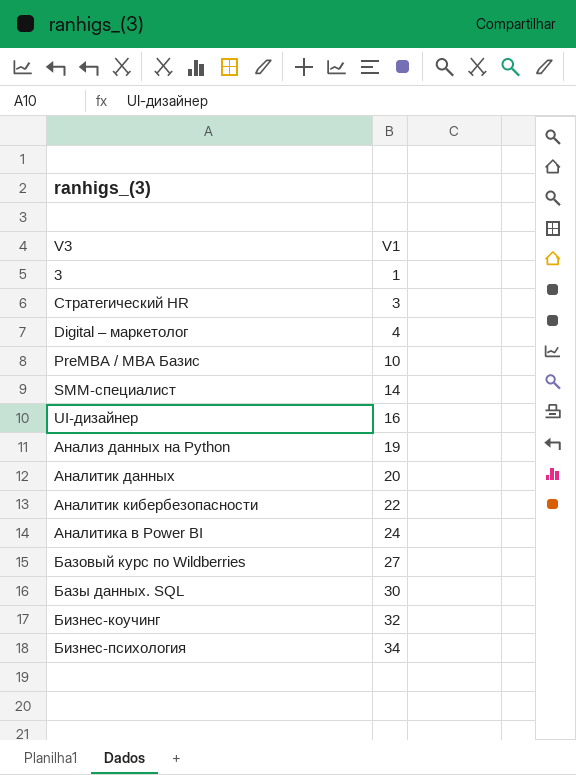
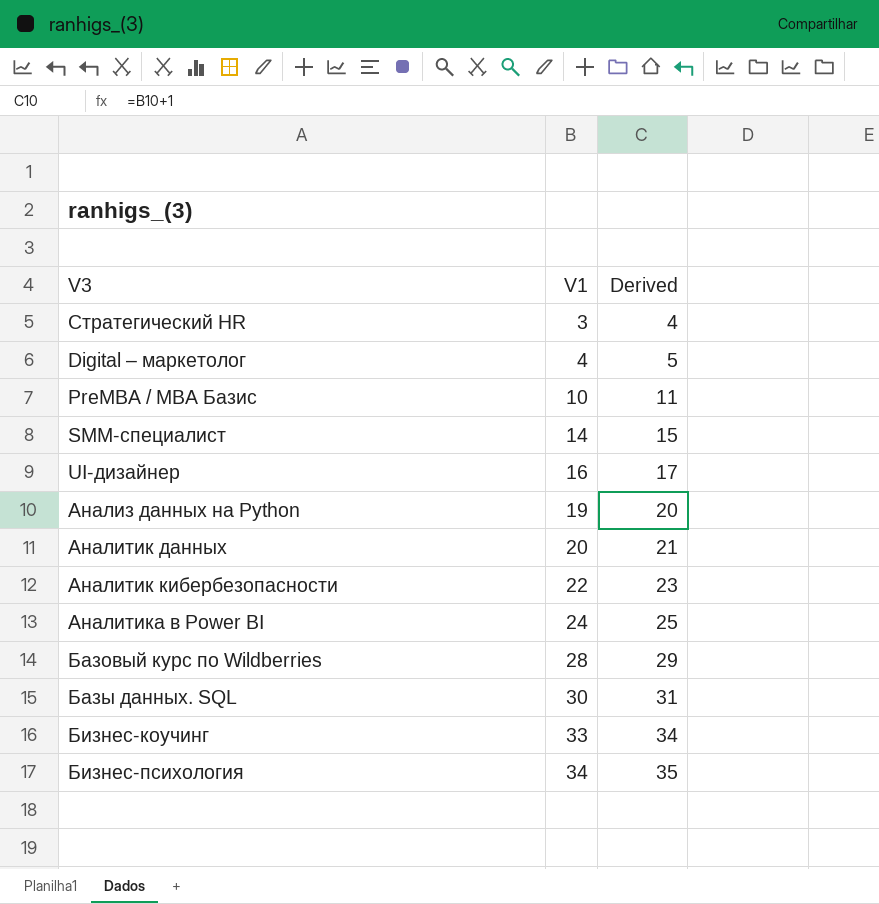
column Derived | formula: none -> [V1] + 1
row 3: 1 -> none
Базовый курс по Wildberries | V1: 27 -> 28
Бизнес-коучинг | V1: 32 -> 33

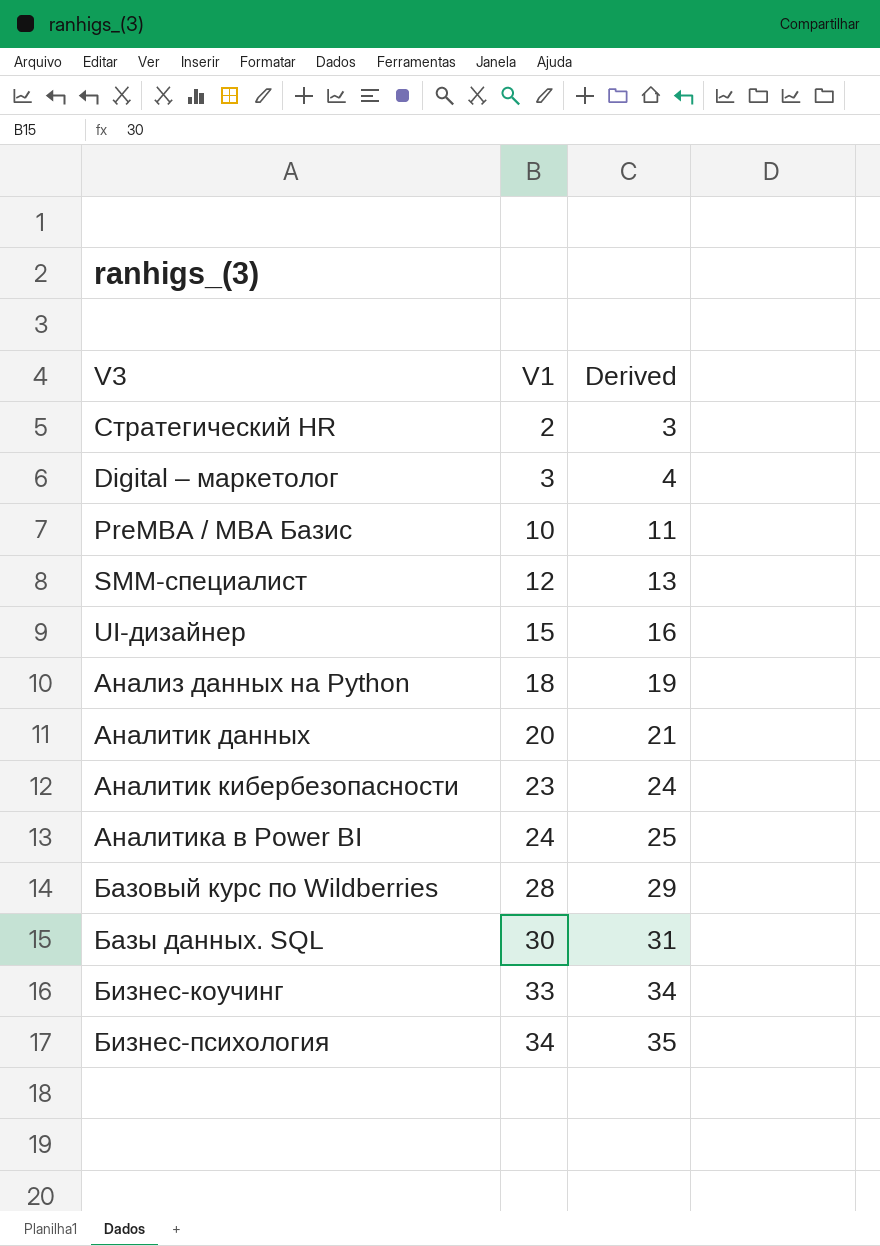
Cтратегический HR | V1: 3 -> 2
Cтратегический HR | Derived: 4 -> 3
Digital – маркетолог | V1: 4 -> 3
Digital – маркетолог | Derived: 5 -> 4
SMM-специалист | V1: 14 -> 12
SMM-специалист | Derived: 15 -> 13
UI-дизайнер | V1: 16 -> 15
UI-дизайнер | Derived: 17 -> 16
Анализ данных на Python | V1: 19 -> 18
Анализ данных на Python | Derived: 20 -> 19
Аналитик кибербезопасности | V1: 22 -> 23
Аналитик кибербезопасности | Derived: 23 -> 24

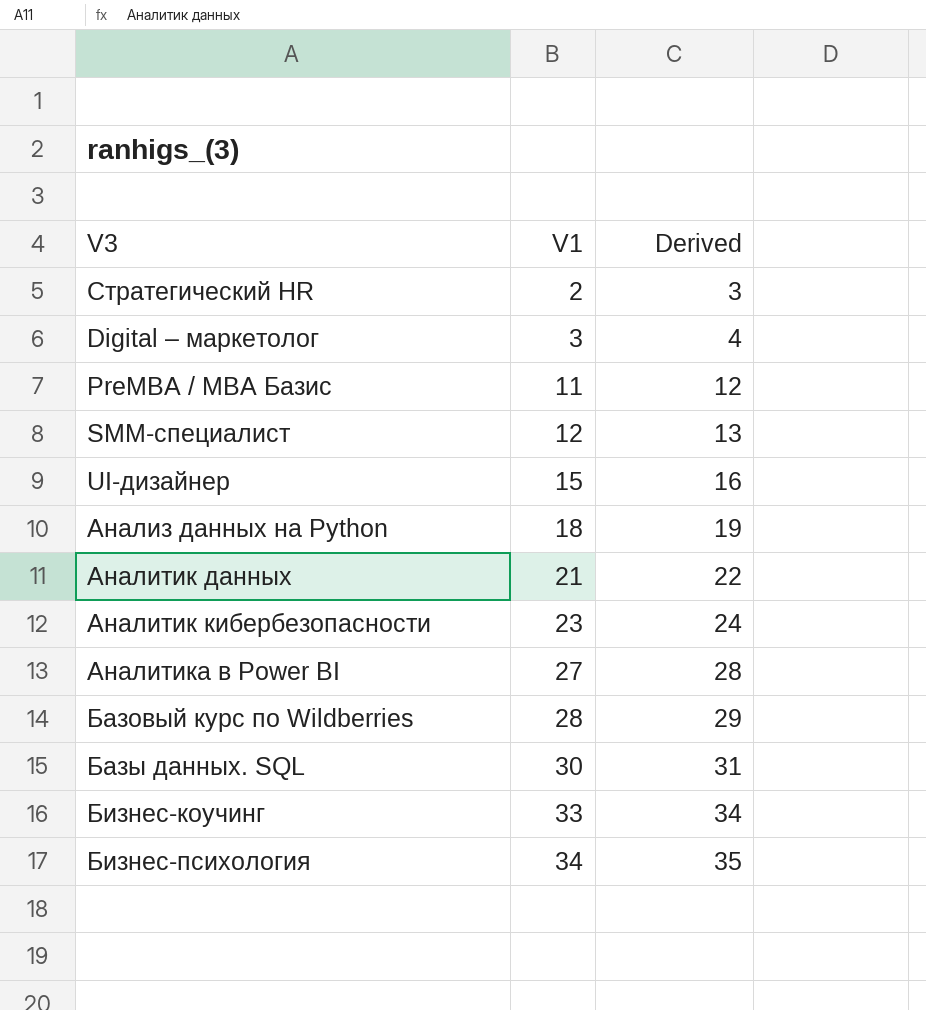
PreMBA / MBA Базис | V1: 10 -> 11
PreMBA / MBA Базис | Derived: 11 -> 12
Аналитик данных | V1: 20 -> 21
Аналитик данных | Derived: 21 -> 22
Аналитика в Power BI | V1: 24 -> 27
Аналитика в Power BI | Derived: 25 -> 28

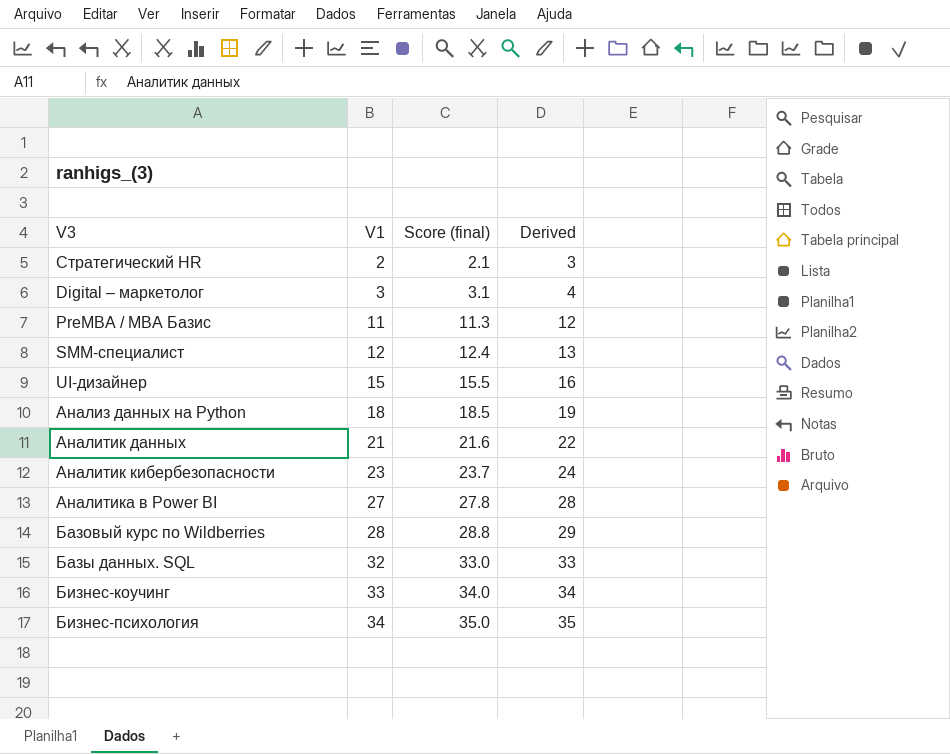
column Score (final) | formula: none -> [V1] * 1.03
Базы данных. SQL | V1: 30 -> 32
Базы данных. SQL | Derived: 31 -> 33

